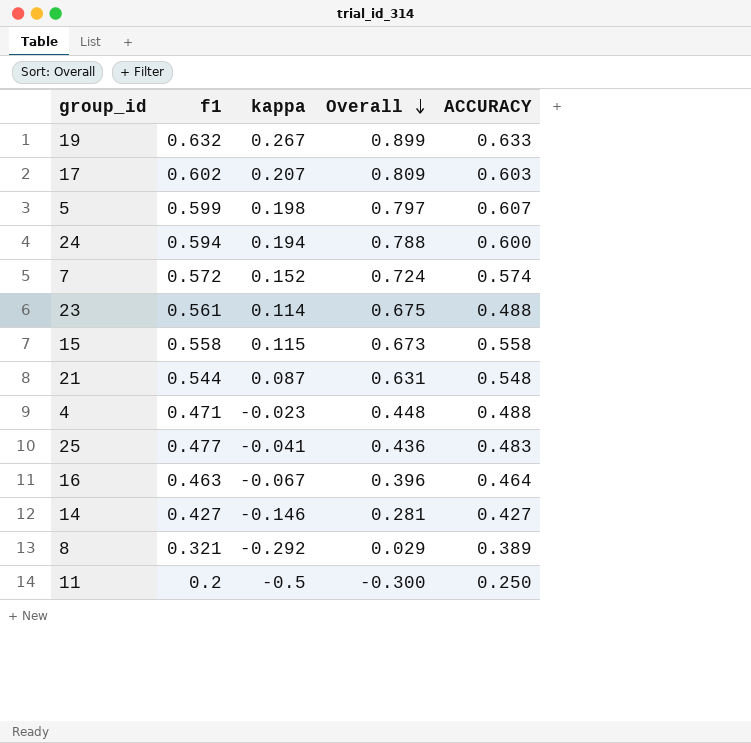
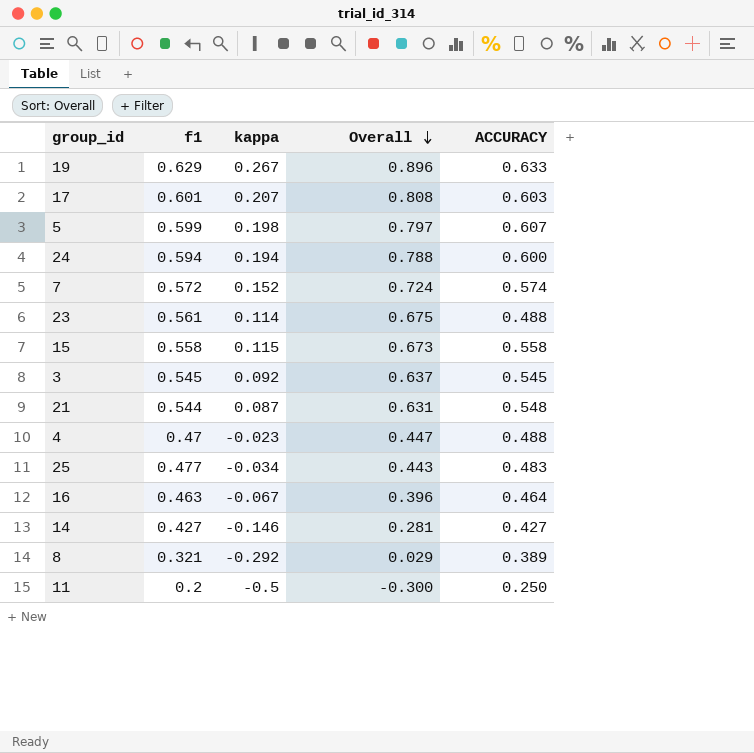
19 | f1: 0.632 -> 0.629
19 | Overall: 0.899 -> 0.896
17 | f1: 0.602 -> 0.601
17 | Overall: 0.809 -> 0.808
row 3: none -> 0.545 | 0.092 | 0.637 | 0.545
4 | f1: 0.471 -> 0.47
4 | Overall: 0.448 -> 0.447
25 | kappa: -0.041 -> -0.034
25 | Overall: 0.436 -> 0.443

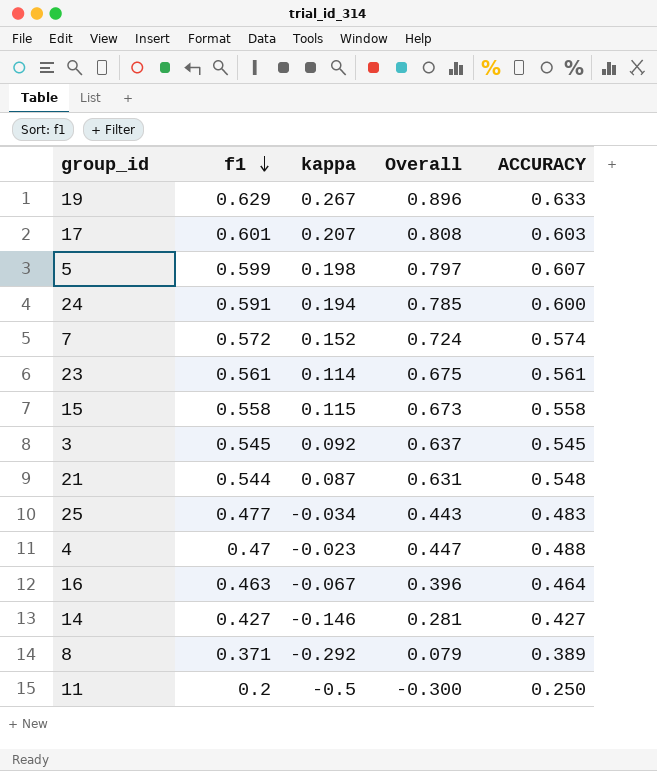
row order: Overall descending -> f1 descending
24 | f1: 0.594 -> 0.591
24 | Overall: 0.788 -> 0.785
23 | ACCURACY: 0.488 -> 0.561
8 | f1: 0.321 -> 0.371
8 | Overall: 0.029 -> 0.079

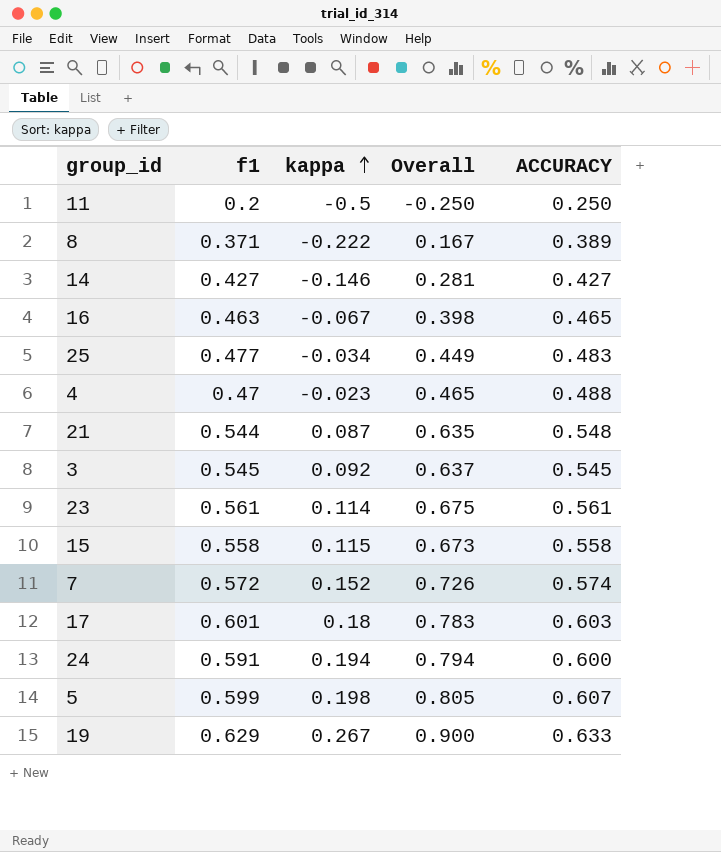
row order: f1 descending -> kappa ascending
column Overall | formula: [f1] + [kappa] -> [kappa] + [ACCURACY]
8 | kappa: -0.292 -> -0.222
16 | ACCURACY: 0.464 -> 0.465
17 | kappa: 0.207 -> 0.18

